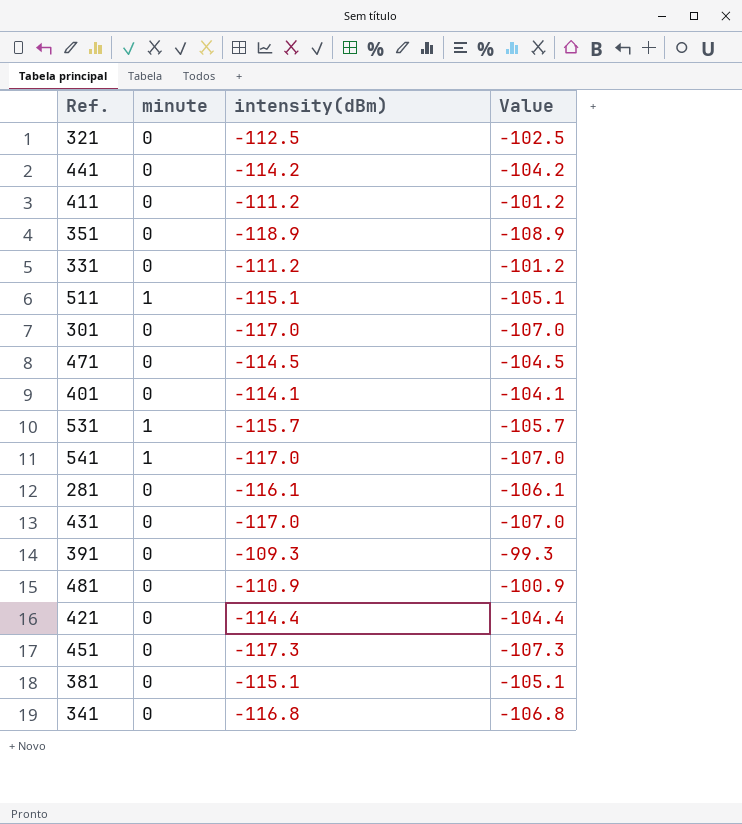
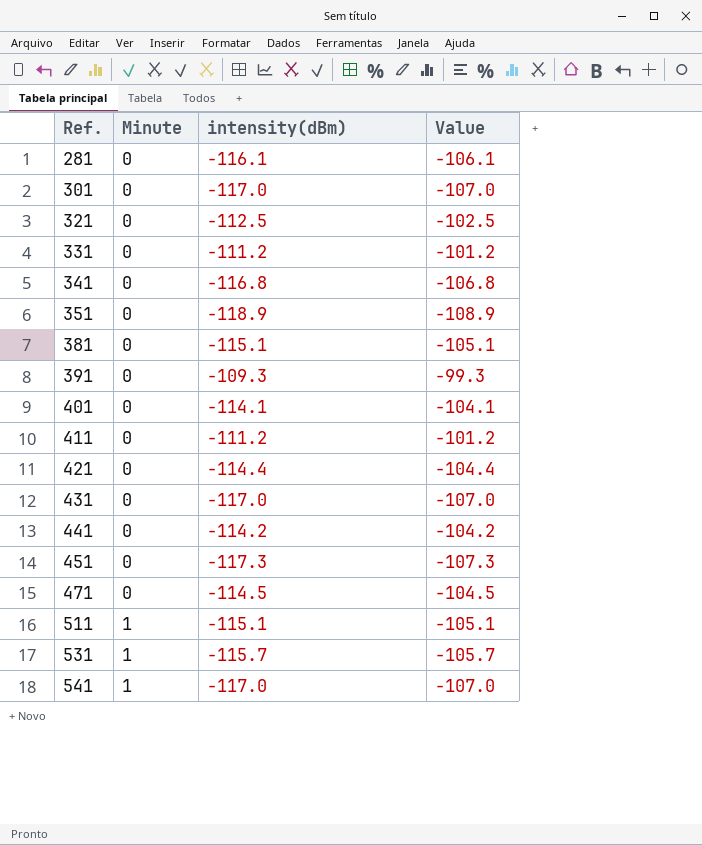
row order: none -> Ref. ascending
column name: minute -> Minute
row 481: 0 | -110.9 | -100.9 -> none

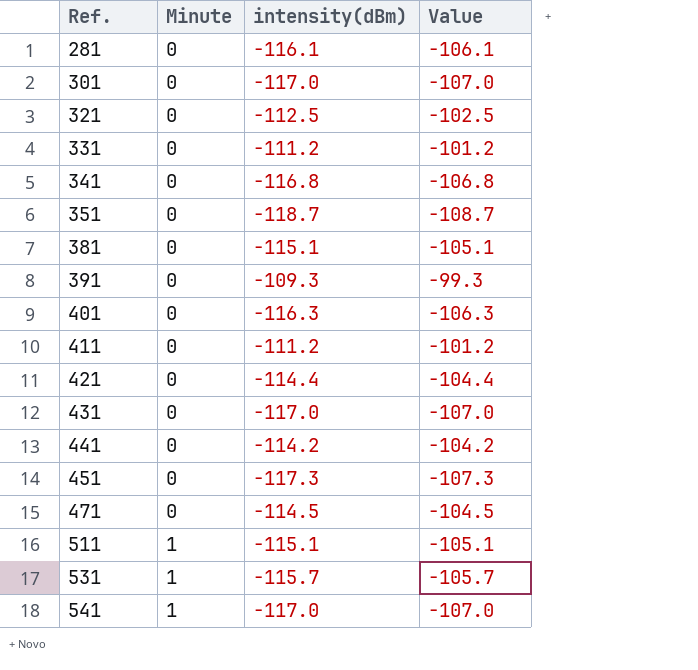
351 | intensity(dBm): -118.9 -> -118.7
351 | Value: -108.9 -> -108.7
401 | intensity(dBm): -114.1 -> -116.3
401 | Value: -104.1 -> -106.3

